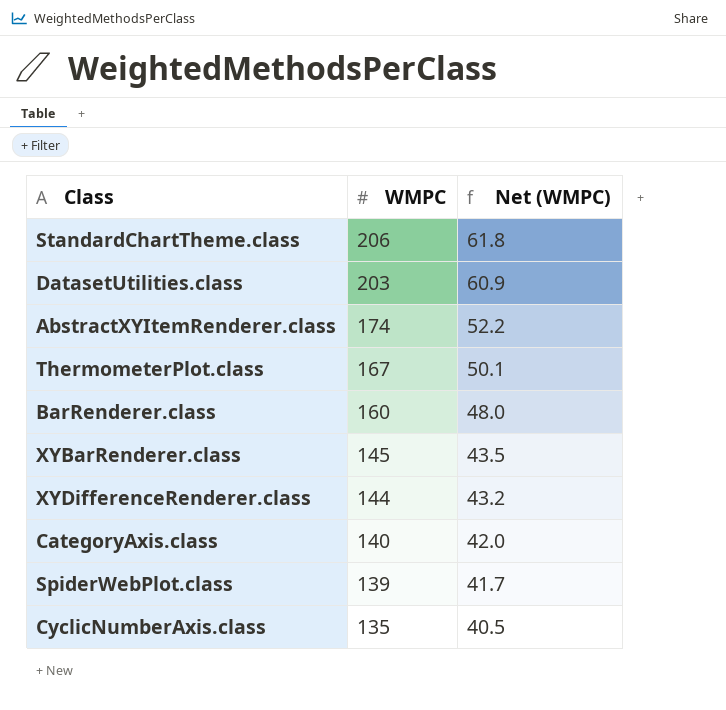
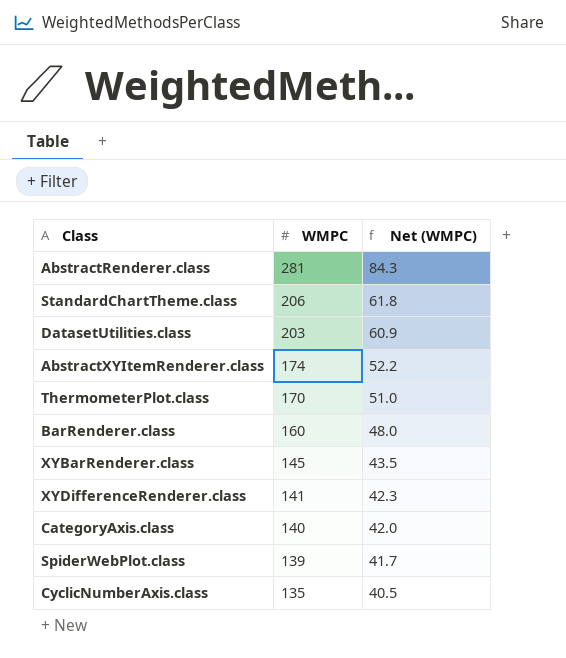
row AbstractRenderer.class: none -> 281 | 84.3
ThermometerPlot.class | WMPC: 167 -> 170
ThermometerPlot.class | Net (WMPC): 50.1 -> 51.0
XYDifferenceRenderer.class | WMPC: 144 -> 141
XYDifferenceRenderer.class | Net (WMPC): 43.2 -> 42.3

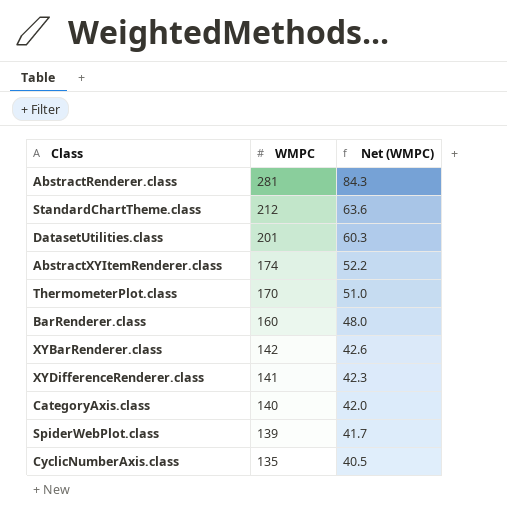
StandardChartTheme.class | WMPC: 206 -> 212
StandardChartTheme.class | Net (WMPC): 61.8 -> 63.6
DatasetUtilities.class | WMPC: 203 -> 201
DatasetUtilities.class | Net (WMPC): 60.9 -> 60.3
XYBarRenderer.class | WMPC: 145 -> 142
XYBarRenderer.class | Net (WMPC): 43.5 -> 42.6

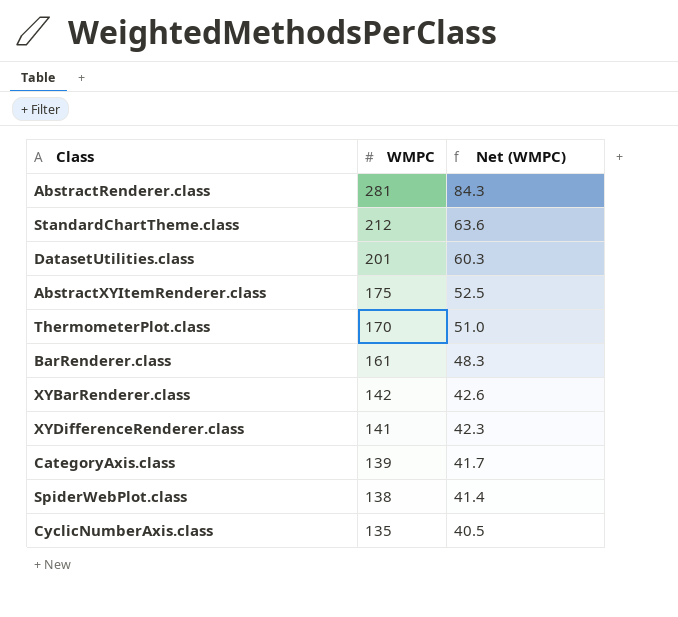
AbstractXYItemRenderer.class | WMPC: 174 -> 175
AbstractXYItemRenderer.class | Net (WMPC): 52.2 -> 52.5
BarRenderer.class | WMPC: 160 -> 161
BarRenderer.class | Net (WMPC): 48.0 -> 48.3
CategoryAxis.class | WMPC: 140 -> 139
CategoryAxis.class | Net (WMPC): 42.0 -> 41.7
SpiderWebPlot.class | WMPC: 139 -> 138
SpiderWebPlot.class | Net (WMPC): 41.7 -> 41.4

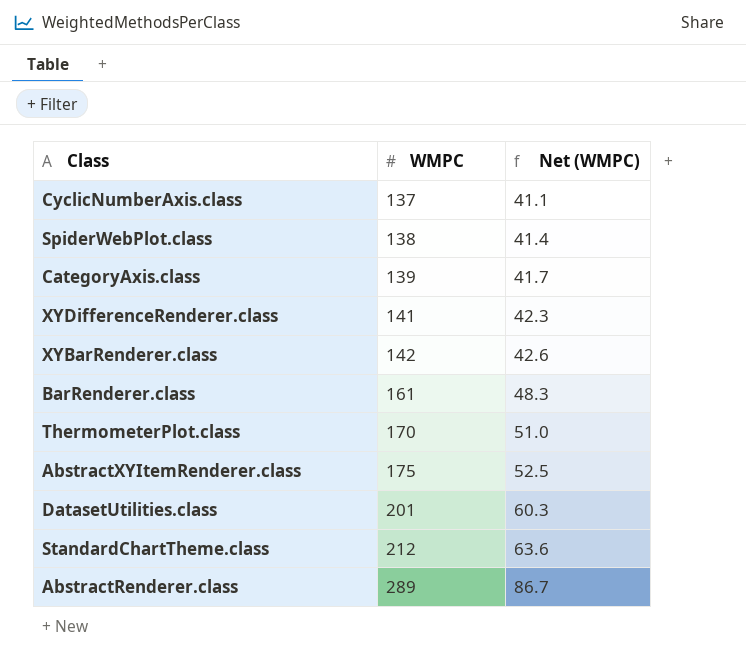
row order: WMPC descending -> WMPC ascending
CyclicNumberAxis.class | WMPC: 135 -> 137
CyclicNumberAxis.class | Net (WMPC): 40.5 -> 41.1
AbstractRenderer.class | WMPC: 281 -> 289
AbstractRenderer.class | Net (WMPC): 84.3 -> 86.7

